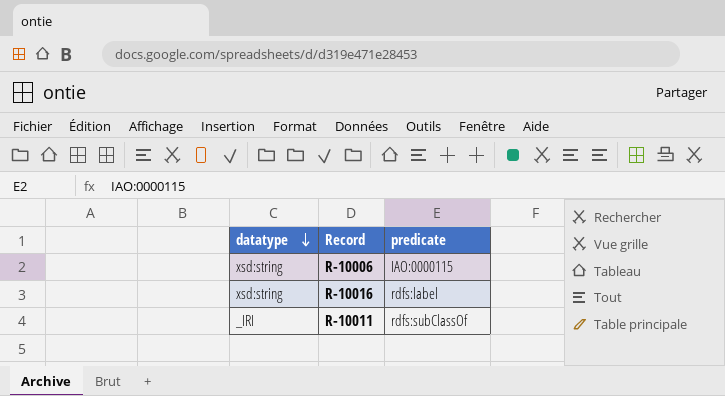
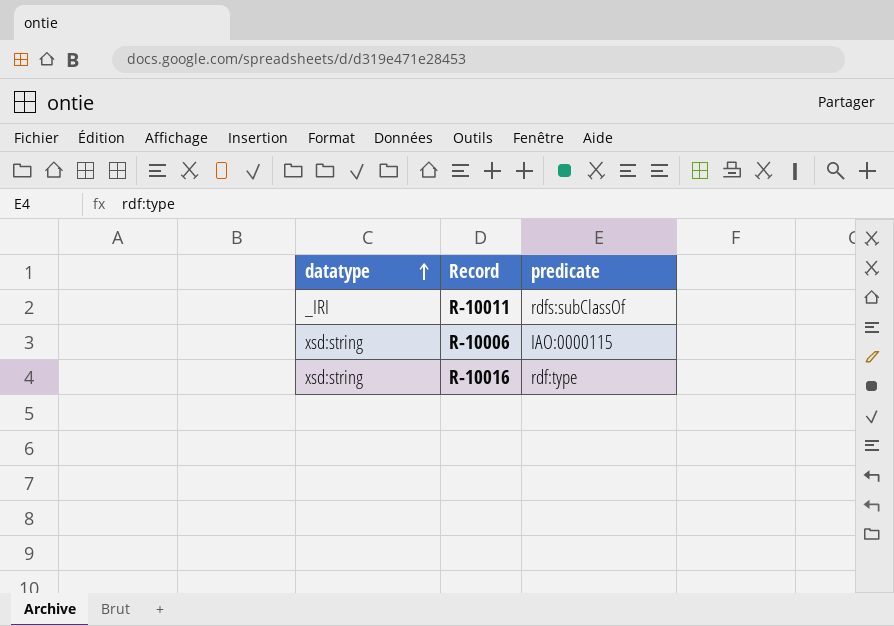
row order: datatype descending -> datatype ascending
R-10016 | predicate: rdfs:label -> rdf:type

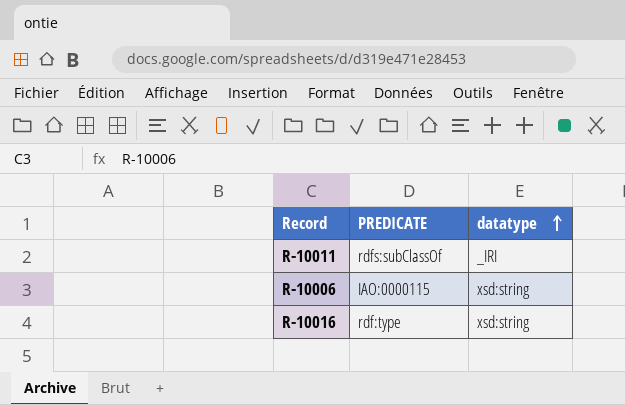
column name: predicate -> PREDICATE
column datatype | position: 1 -> 3

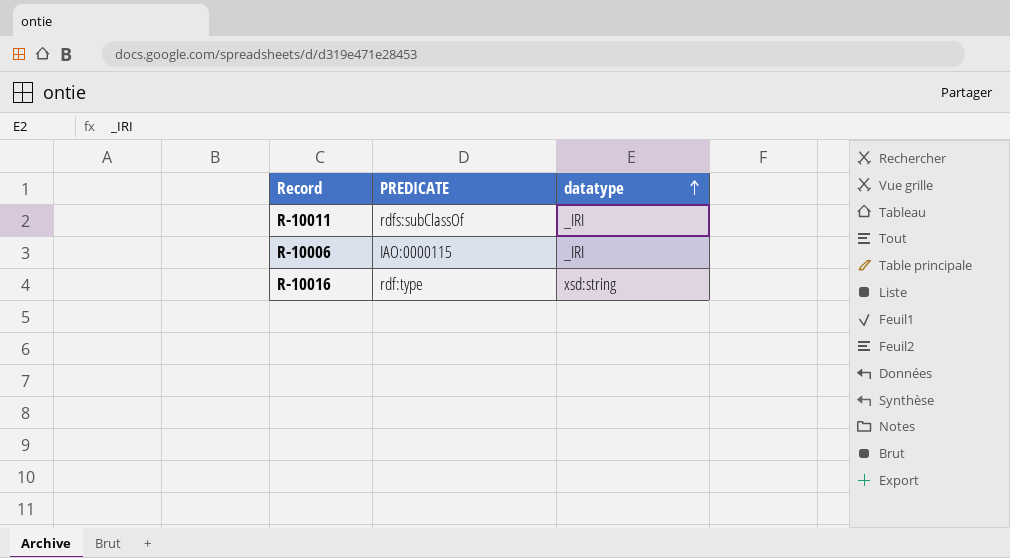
R-10006 | datatype: xsd:string -> _IRI

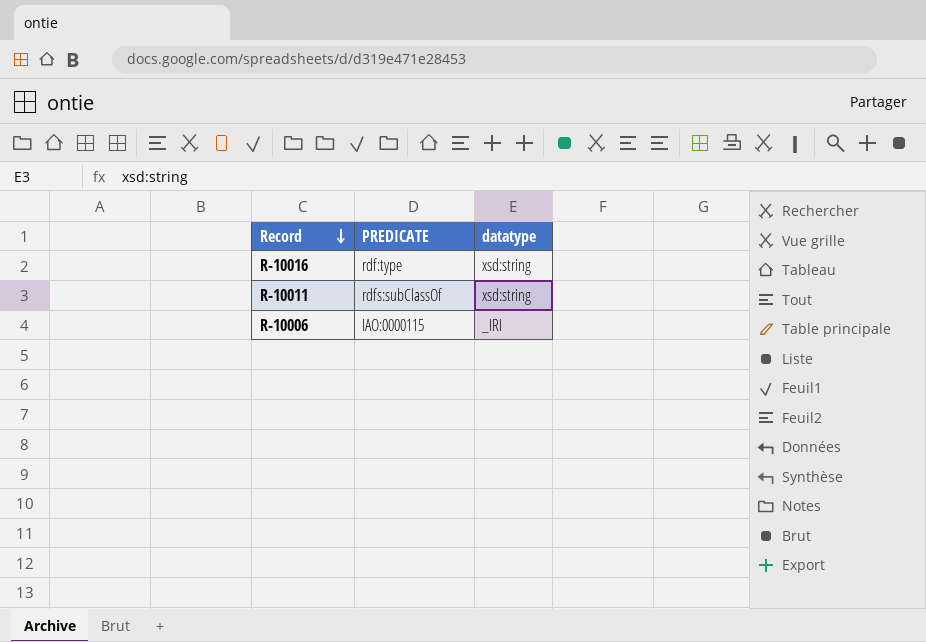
row order: datatype ascending -> Record descending
R-10011 | datatype: _IRI -> xsd:string

